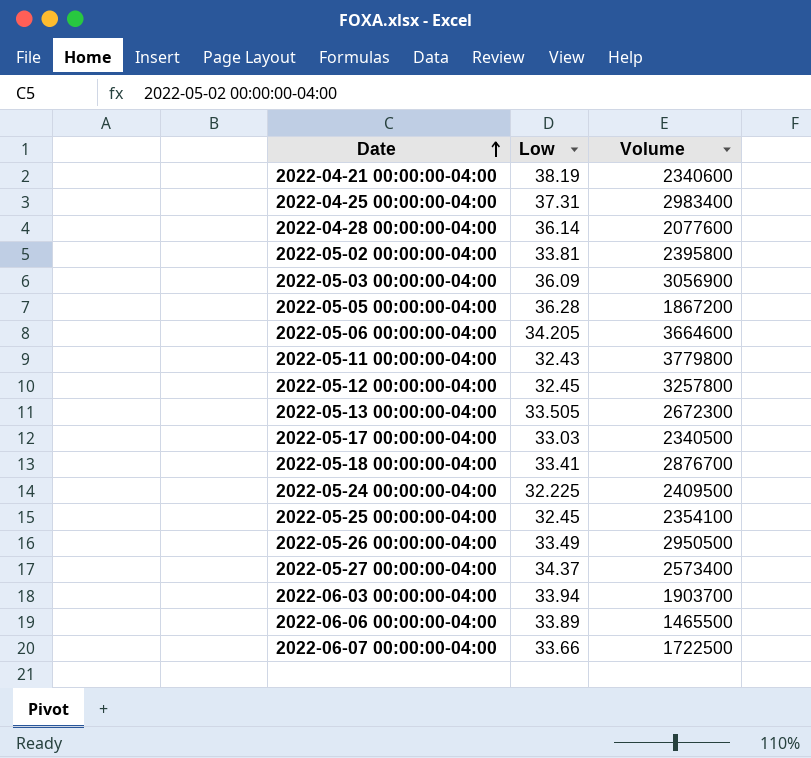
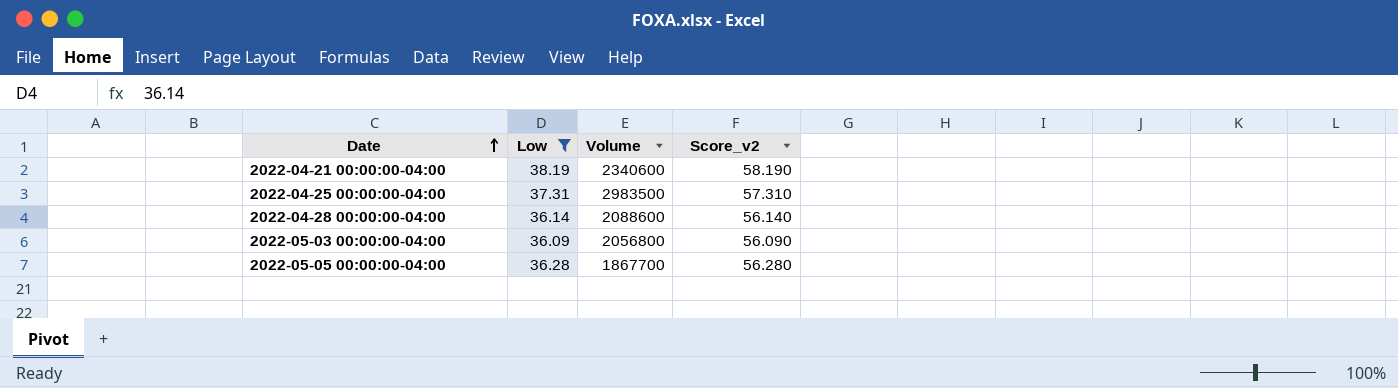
filter: none -> Low >= 36.09
column Score_v2 | formula: none -> [Low] + 20
2022-04-25 00:00:00-04:00 | Volume: 2983400 -> 2983500
2022-04-28 00:00:00-04:00 | Volume: 2077600 -> 2088600
2022-05-03 00:00:00-04:00 | Volume: 3056900 -> 2056800
2022-05-05 00:00:00-04:00 | Volume: 1867200 -> 1867700

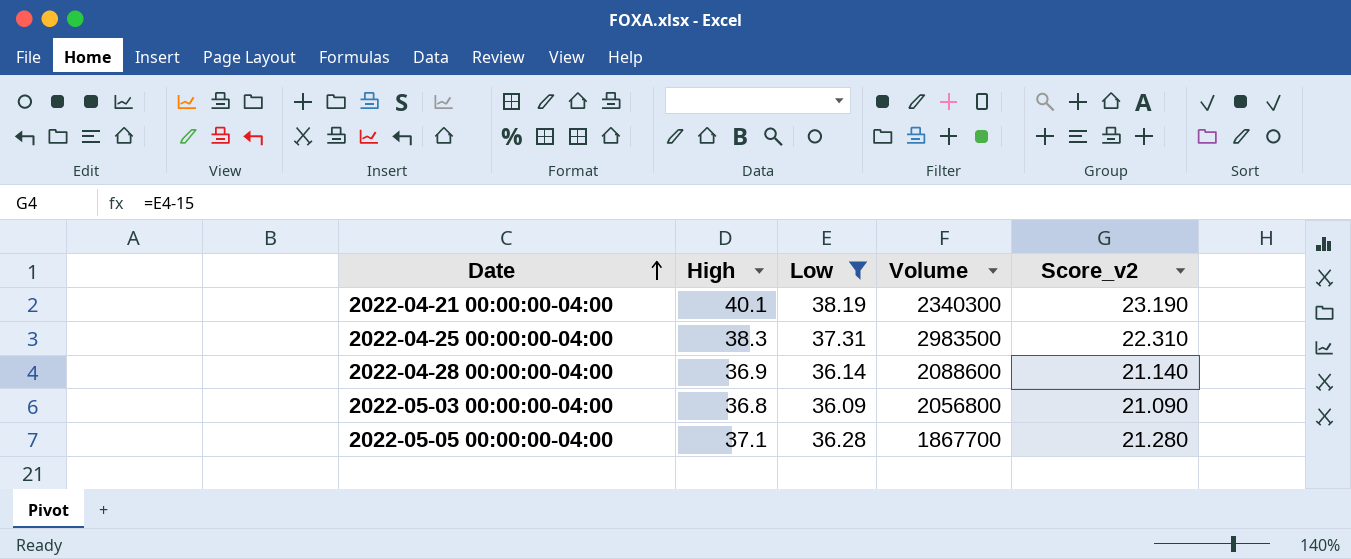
column High | position: none -> 2
column Score_v2 | formula: [Low] + 20 -> [Low] - 15
2022-04-21 00:00:00-04:00 | Volume: 2340600 -> 2340300

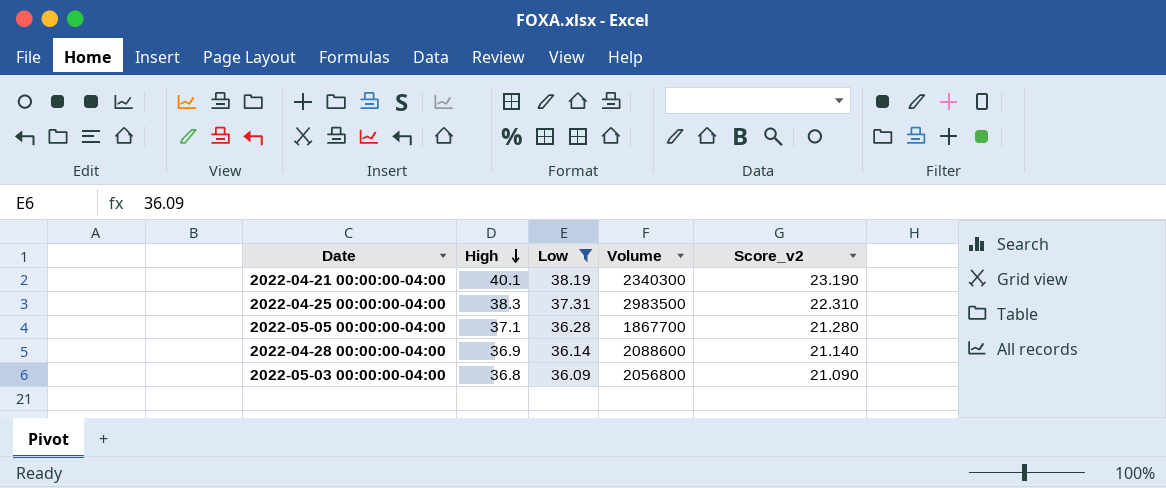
row order: Date ascending -> High descending

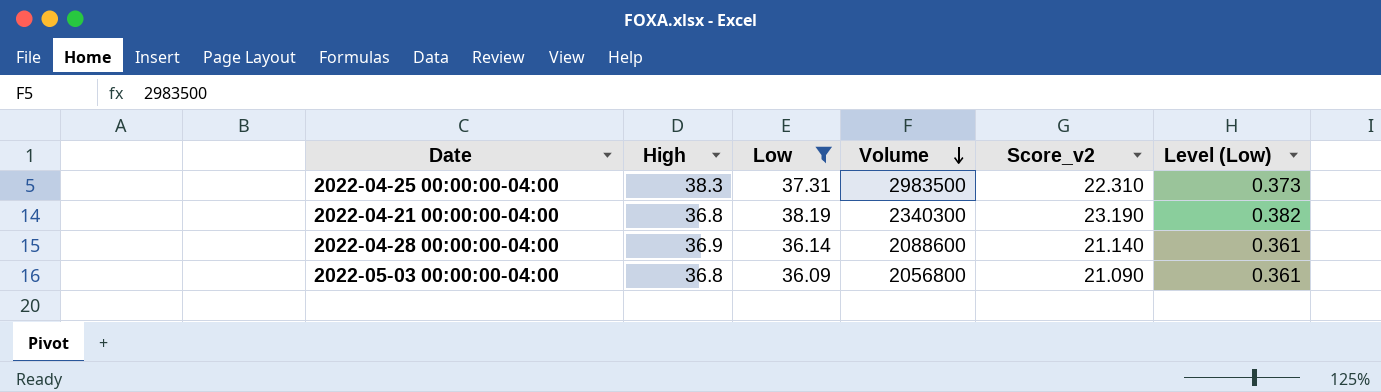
row order: High descending -> Volume descending
column Level (Low) | formula: none -> [Low] * 0.01
row 2022-05-05 00:00:00-04:00: 37.1 | 36.28 | 1867700 | 21.280 -> none
2022-04-21 00:00:00-04:00 | High: 40.1 -> 36.8

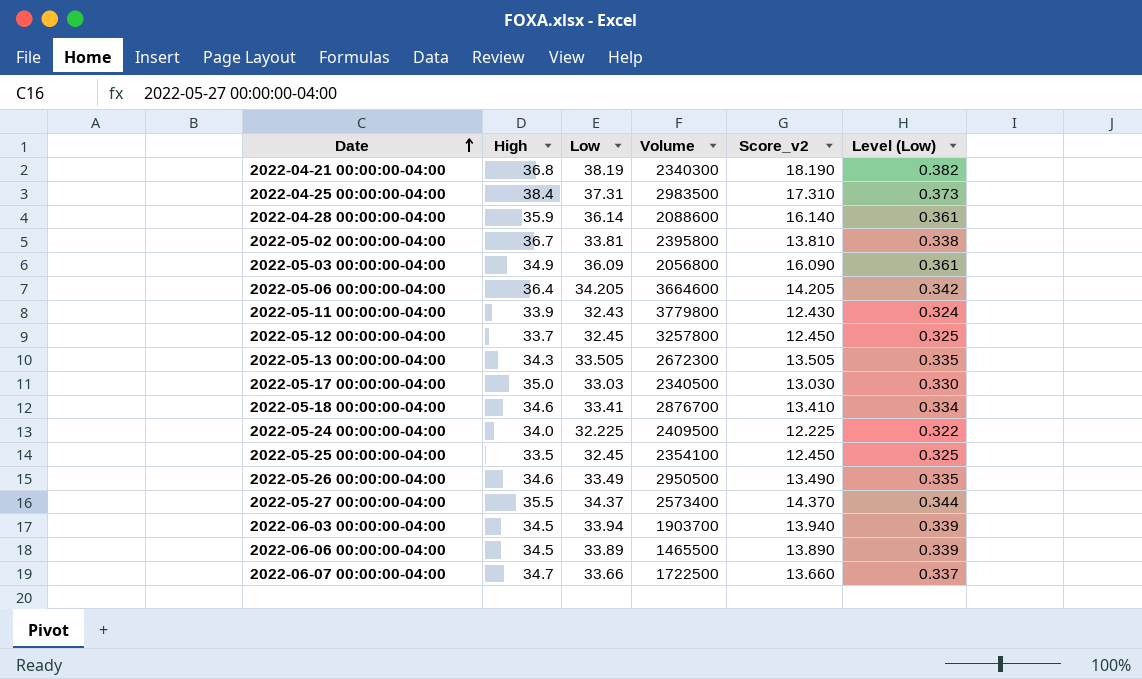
filter: Low >= 36.09 -> none
row order: Volume descending -> Date ascending
column Score_v2 | formula: [Low] - 15 -> [Low] - 20
2022-04-25 00:00:00-04:00 | High: 38.3 -> 38.4
2022-04-28 00:00:00-04:00 | High: 36.9 -> 35.9
2022-05-03 00:00:00-04:00 | High: 36.8 -> 34.9

